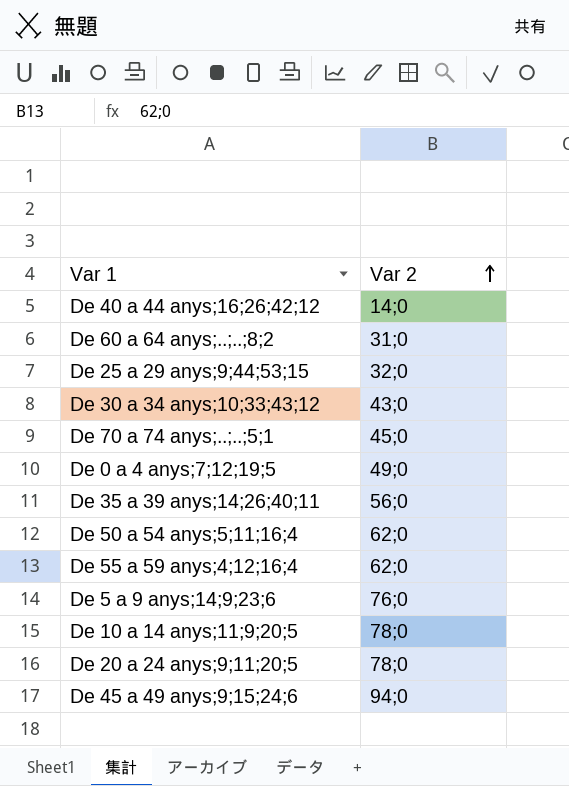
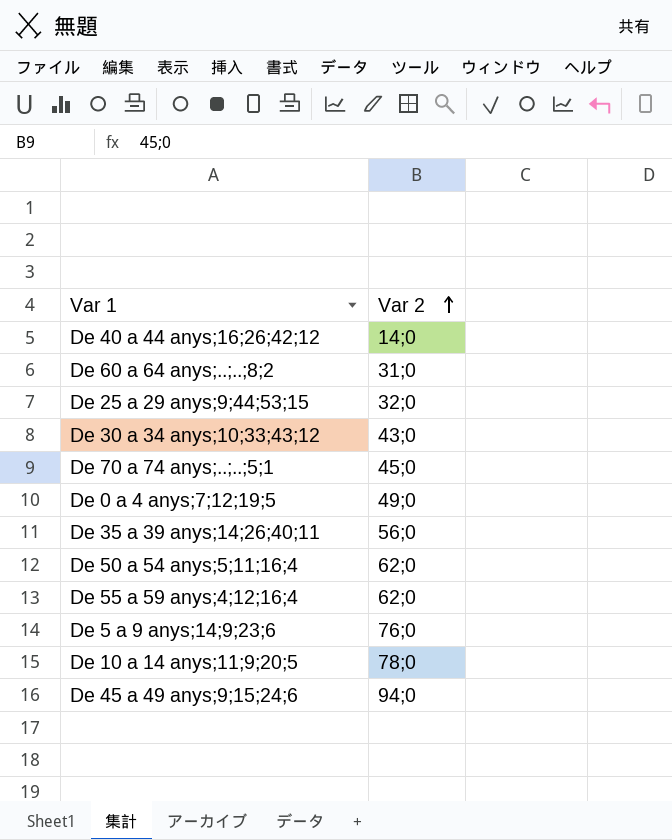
row De 20 a 24 anys;9;11;20;5: 78;0 -> none

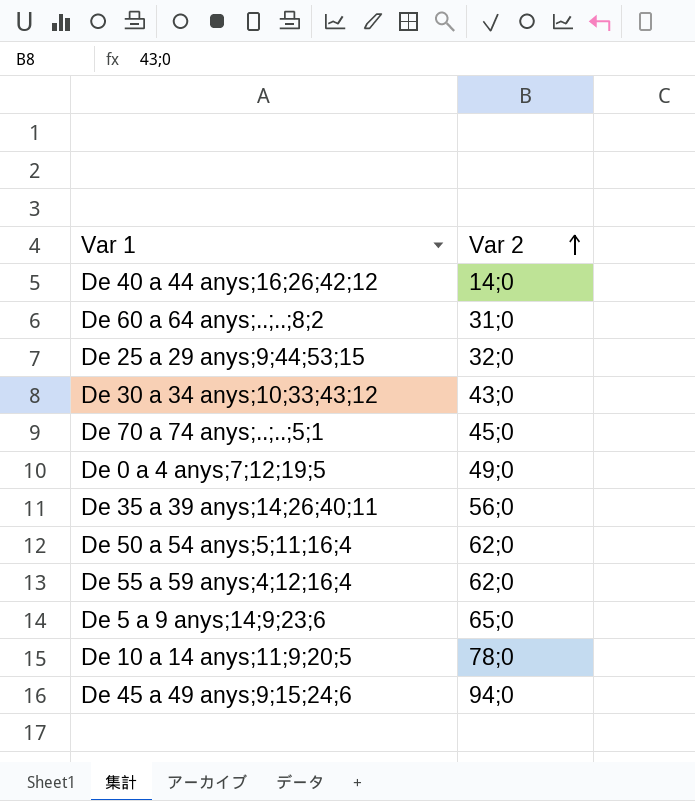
De 5 a 9 anys;14;9;23;6 | Var 2: 76;0 -> 65;0

